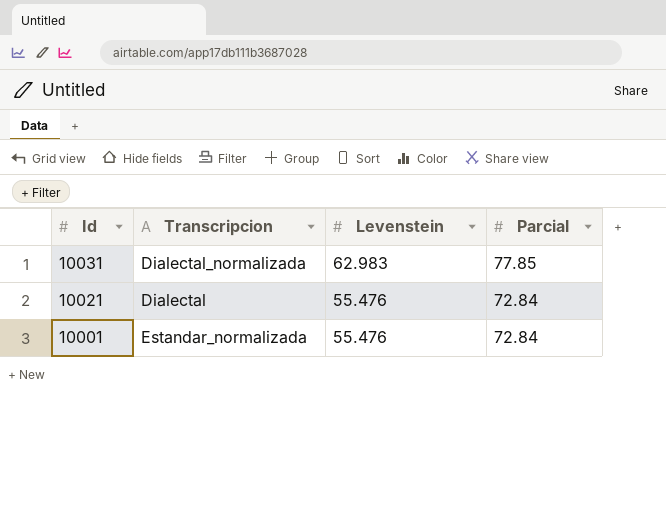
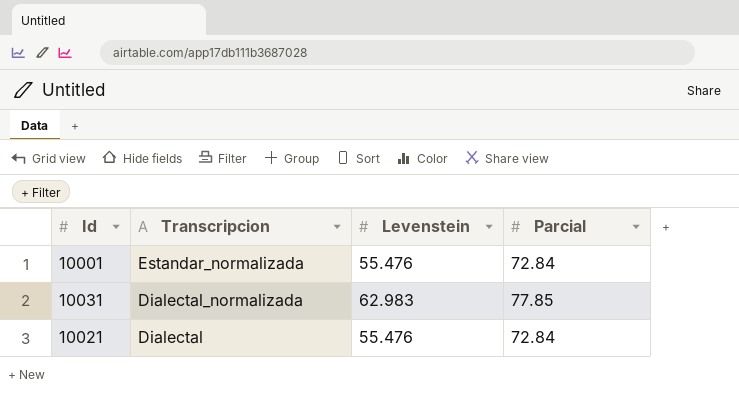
row order: Id descending -> Transcripcion descending

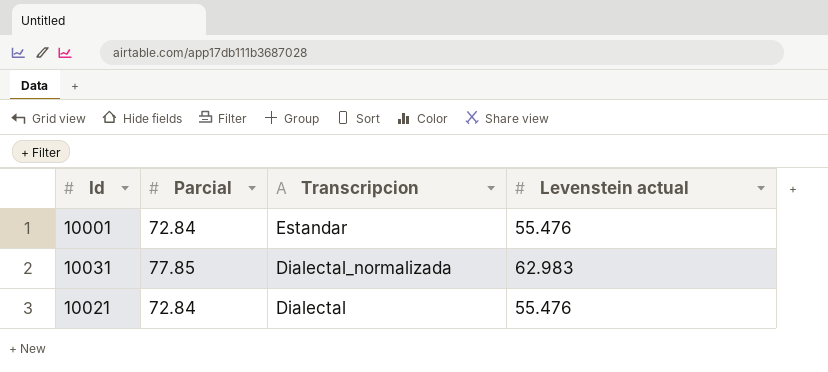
column Parcial | position: 4 -> 2
column name: Levenstein -> Levenstein actual
10001 | Transcripcion: Estandar_normalizada -> Estandar

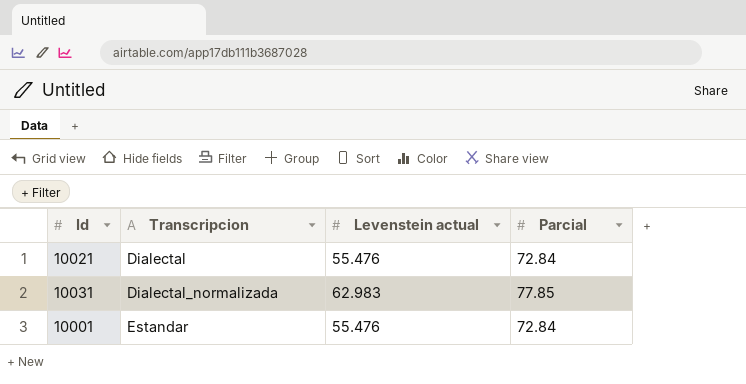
row order: Transcripcion descending -> Transcripcion ascending
column Parcial | position: 2 -> 4

